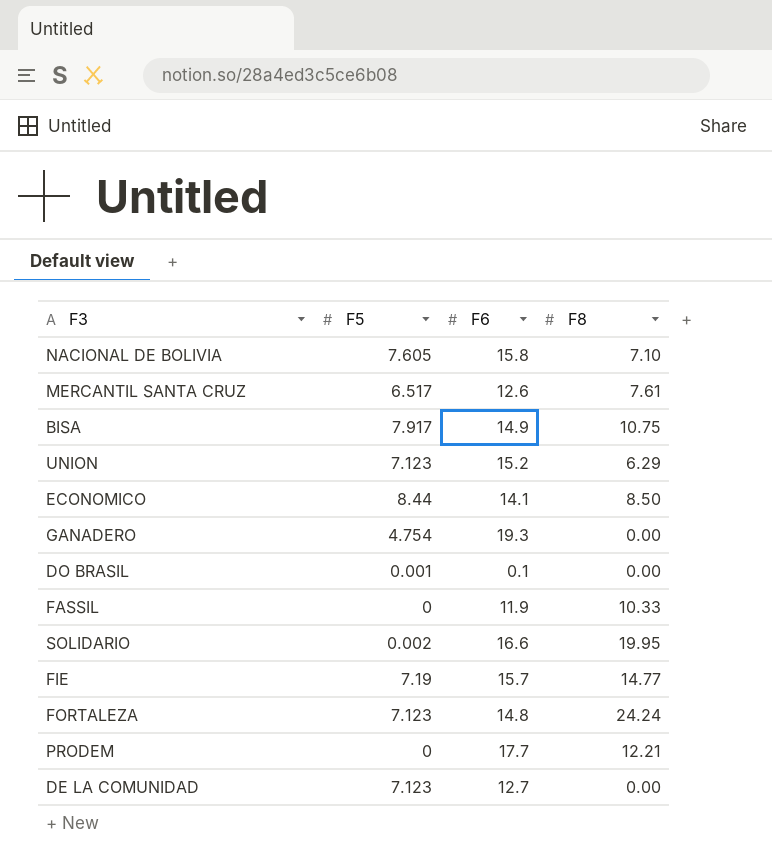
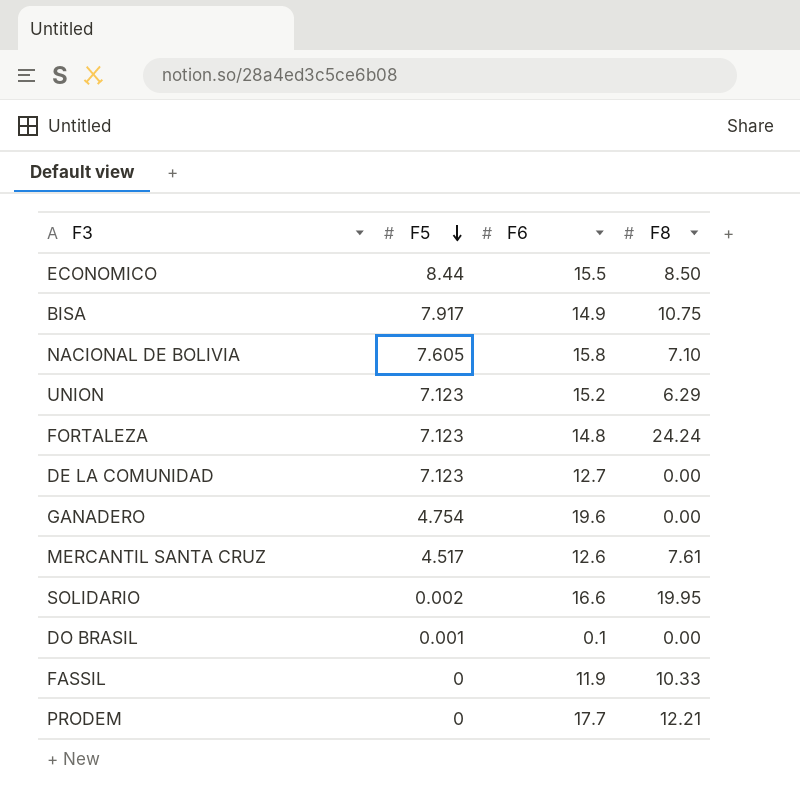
row order: none -> F5 descending
row FIE: 7.19 | 15.7 | 14.77 -> none
ECONOMICO | F6: 14.1 -> 15.5
GANADERO | F6: 19.3 -> 19.6
MERCANTIL SANTA CRUZ | F5: 6.517 -> 4.517

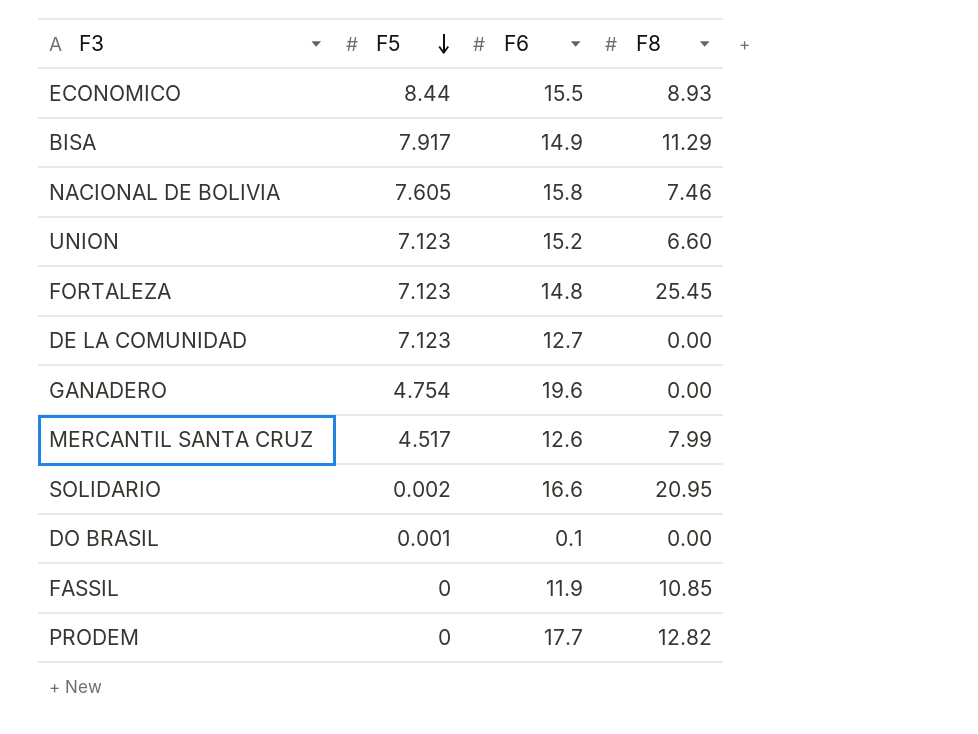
ECONOMICO | F8: 8.50 -> 8.93
BISA | F8: 10.75 -> 11.29
NACIONAL DE BOLIVIA | F8: 7.10 -> 7.46
UNION | F8: 6.29 -> 6.60
FORTALEZA | F8: 24.24 -> 25.45
MERCANTIL SANTA CRUZ | F8: 7.61 -> 7.99
SOLIDARIO | F8: 19.95 -> 20.95
FASSIL | F8: 10.33 -> 10.85
PRODEM | F8: 12.21 -> 12.82

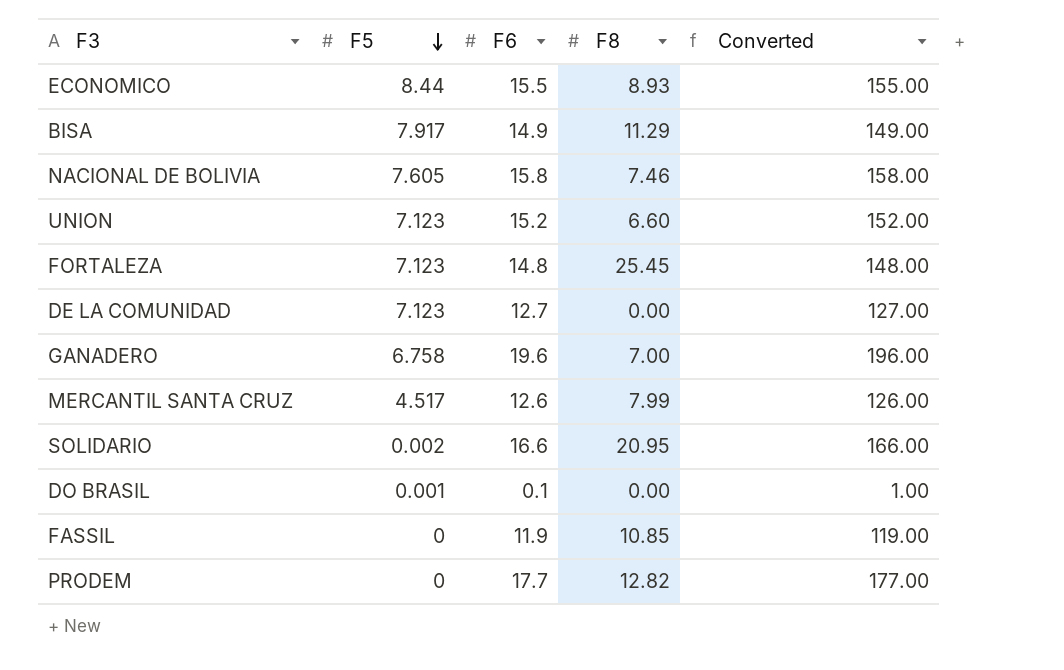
column Converted | formula: none -> [F6] * 10
GANADERO | F5: 4.754 -> 6.758
GANADERO | F8: 0.00 -> 7.00

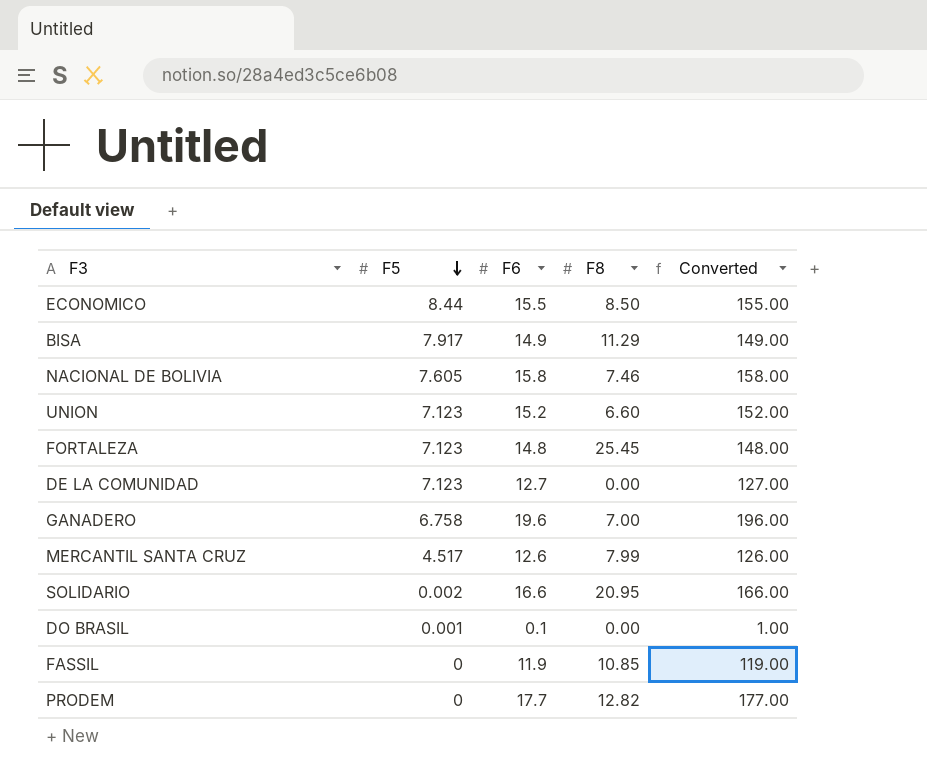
ECONOMICO | F8: 8.93 -> 8.50

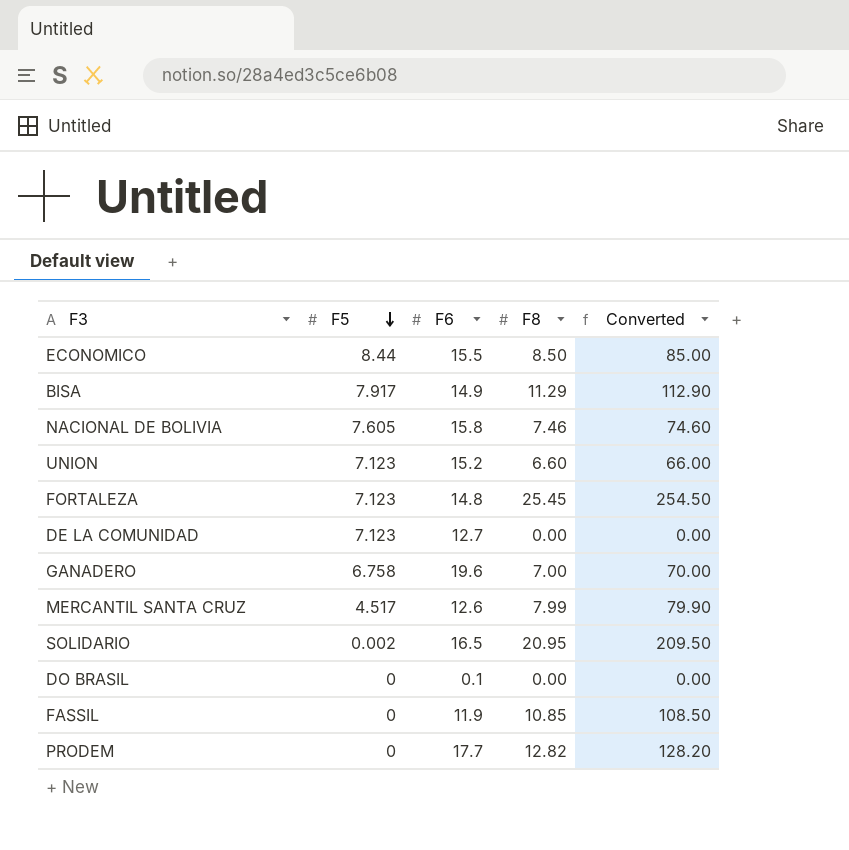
column Converted | formula: [F6] * 10 -> [F8] * 10
SOLIDARIO | F6: 16.6 -> 16.5
DO BRASIL | F5: 0.001 -> 0

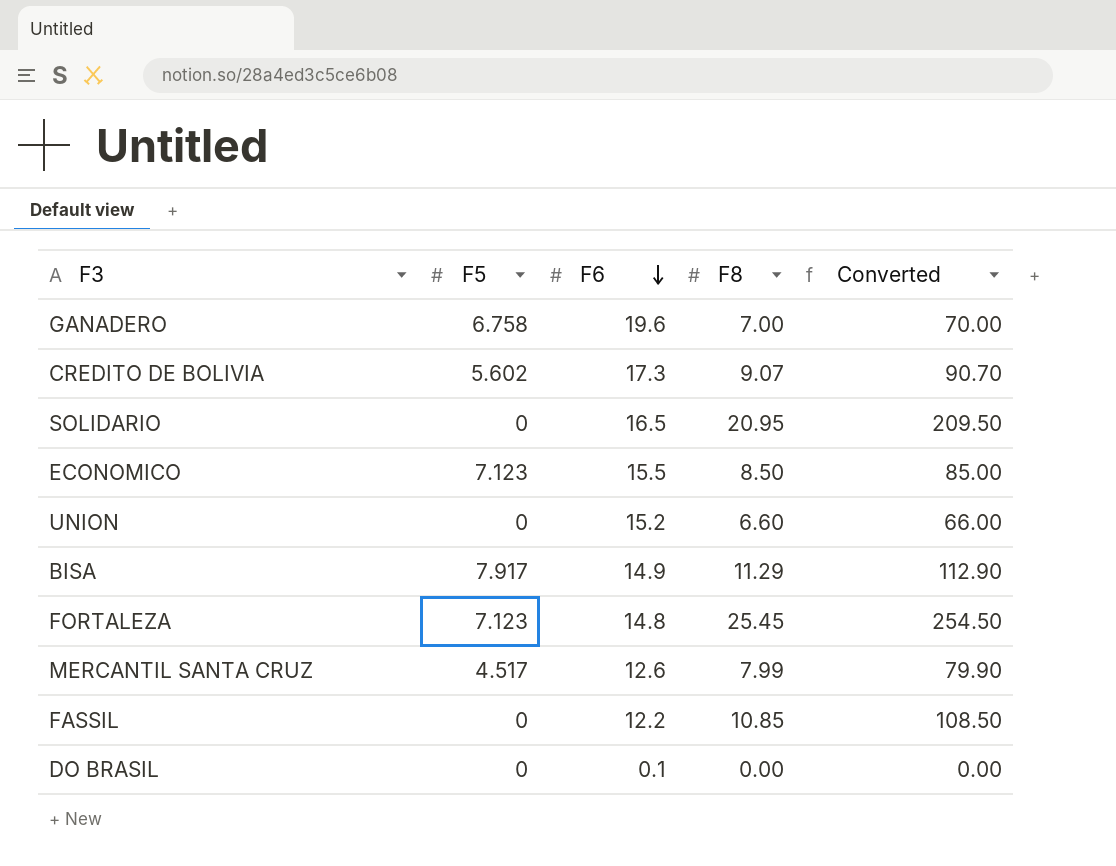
row order: F5 descending -> F6 descending
row NACIONAL DE BOLIVIA: 7.605 | 15.8 | 7.46 | 74.60 -> none
row DE LA COMUNIDAD: 7.123 | 12.7 | 0.00 | 0.00 -> none
row PRODEM: 0 | 17.7 | 12.82 | 128.20 -> none
row CREDITO DE BOLIVIA: none -> 5.602 | 17.3 | 9.07 | 90.70
SOLIDARIO | F5: 0.002 -> 0
ECONOMICO | F5: 8.44 -> 7.123
UNION | F5: 7.123 -> 0
FASSIL | F6: 11.9 -> 12.2

